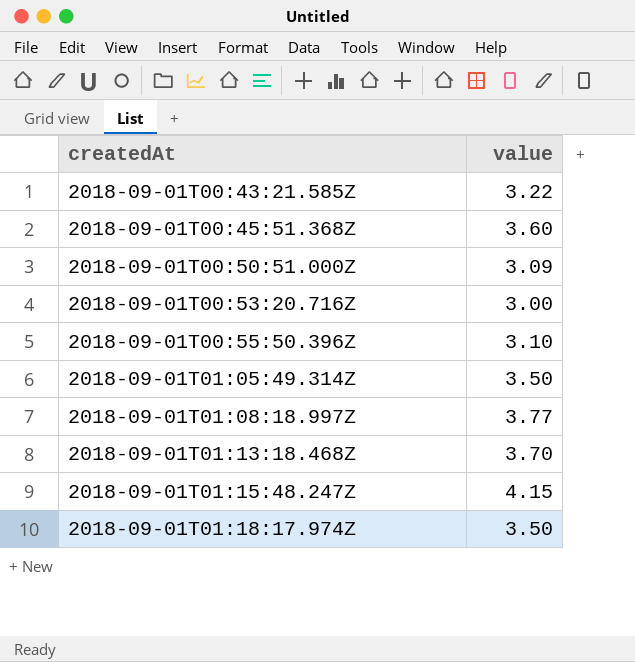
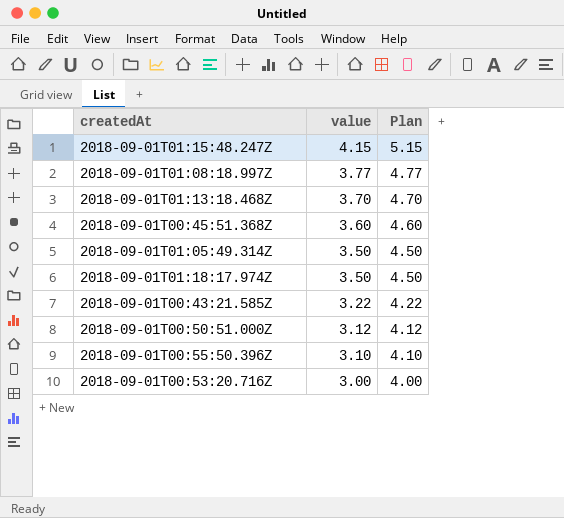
row order: createdAt ascending -> value descending
column Plan | formula: none -> [value] + 1
2018-09-01T00:50:51.000Z | value: 3.09 -> 3.12

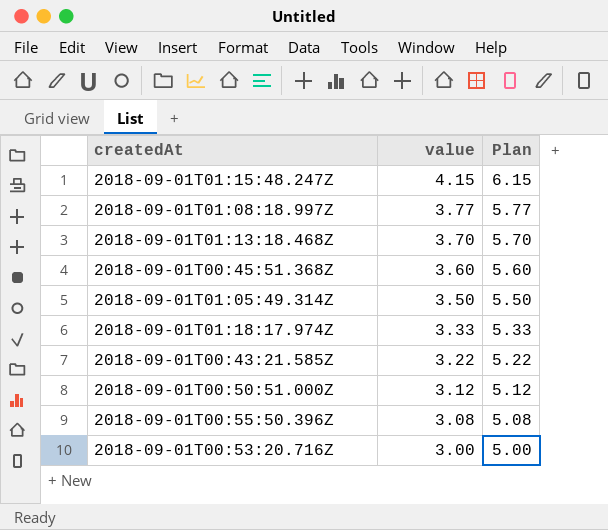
column Plan | formula: [value] + 1 -> [value] + 2
2018-09-01T01:18:17.974Z | value: 3.50 -> 3.33
2018-09-01T00:55:50.396Z | value: 3.10 -> 3.08

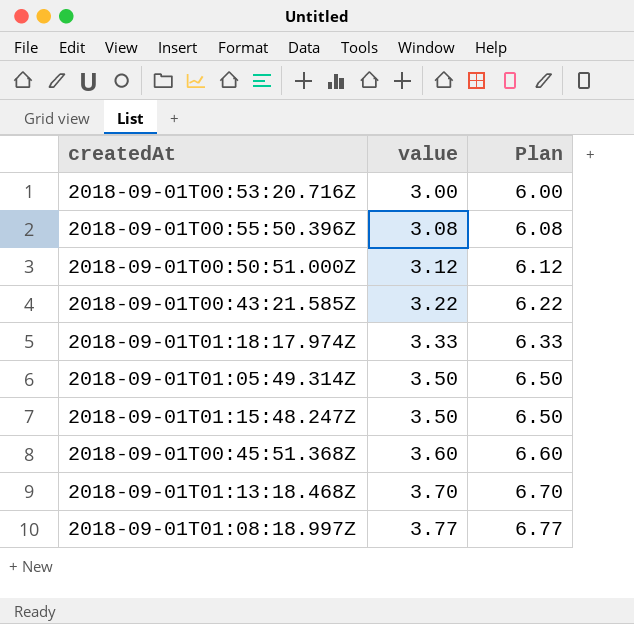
row order: value descending -> value ascending
column Plan | formula: [value] + 2 -> [value] + 3
2018-09-01T01:15:48.247Z | value: 4.15 -> 3.50

